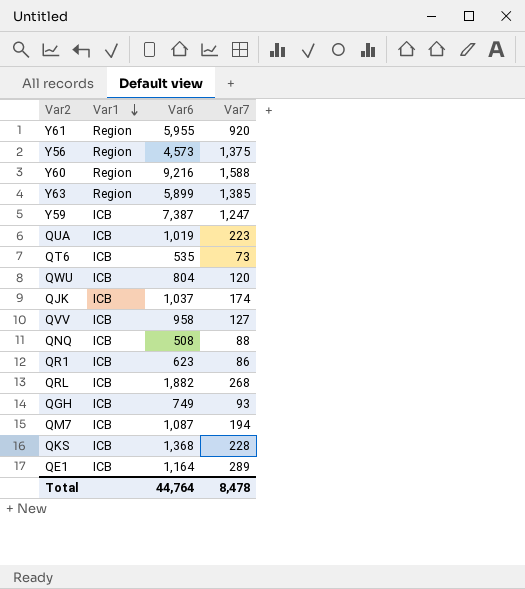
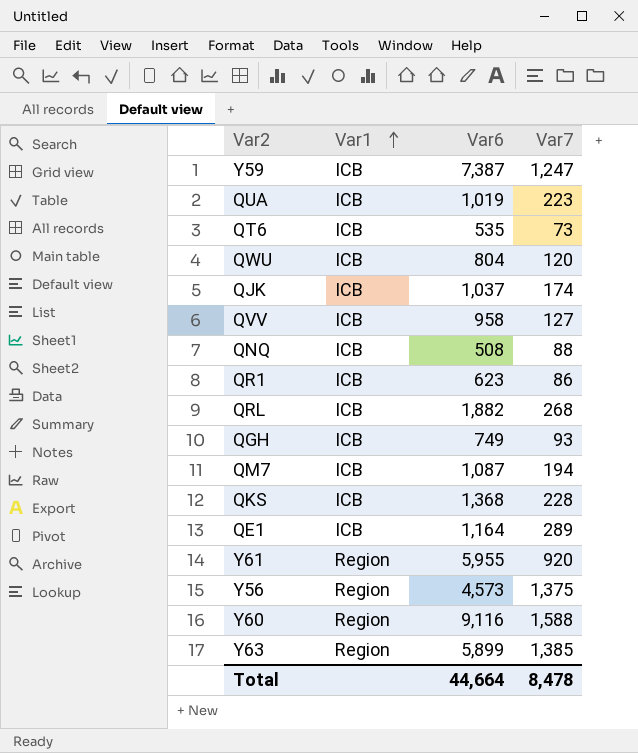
row order: Var1 descending -> Var1 ascending
Y60 | Var6: 9,216 -> 9,116
Total | Var6: 44,764 -> 44,664

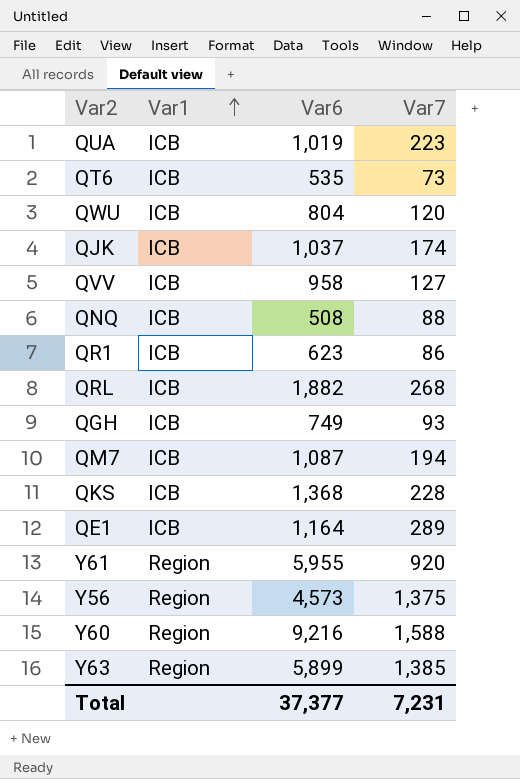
row Y59: ICB | 7,387 | 1,247 -> none
Y60 | Var6: 9,116 -> 9,216
Total | Var6: 44,664 -> 37,377
Total | Var7: 8,478 -> 7,231

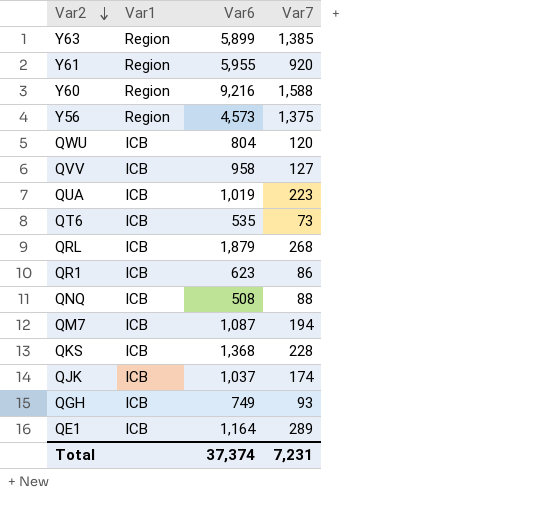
row order: Var1 ascending -> Var2 descending
QRL | Var6: 1,882 -> 1,879
Total | Var6: 37,377 -> 37,374

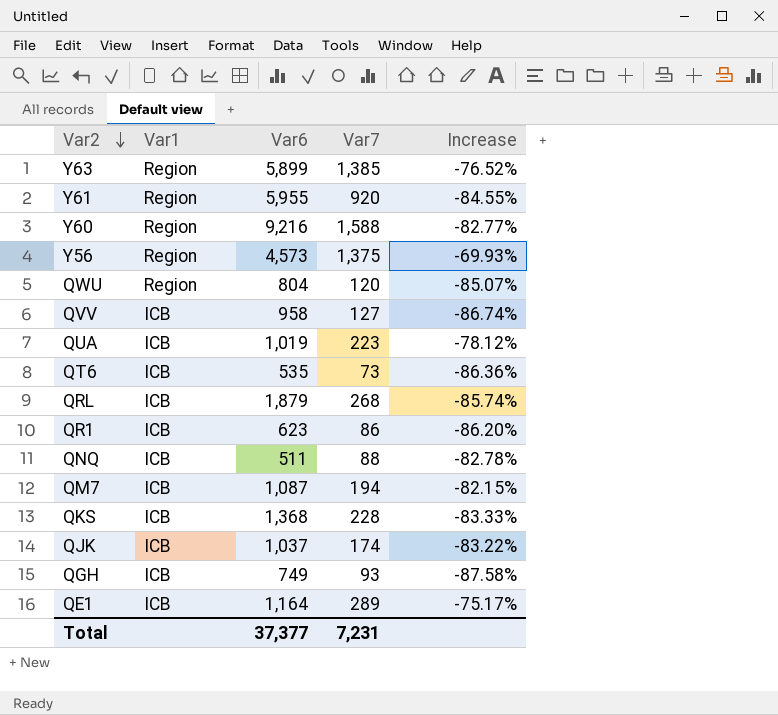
column Increase | formula: none -> ([Var7] - [Var6]) / [Var6]
QWU | Var1: ICB -> Region
QNQ | Var6: 508 -> 511
Total | Var6: 37,374 -> 37,377

